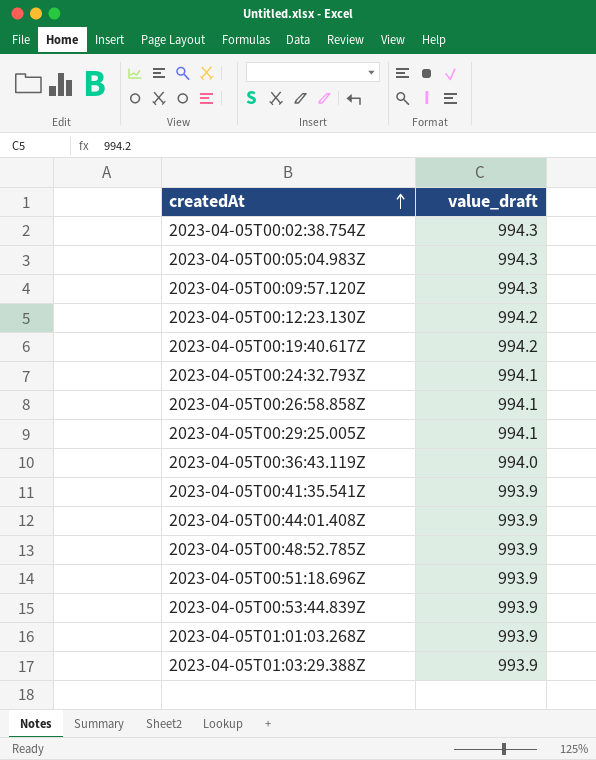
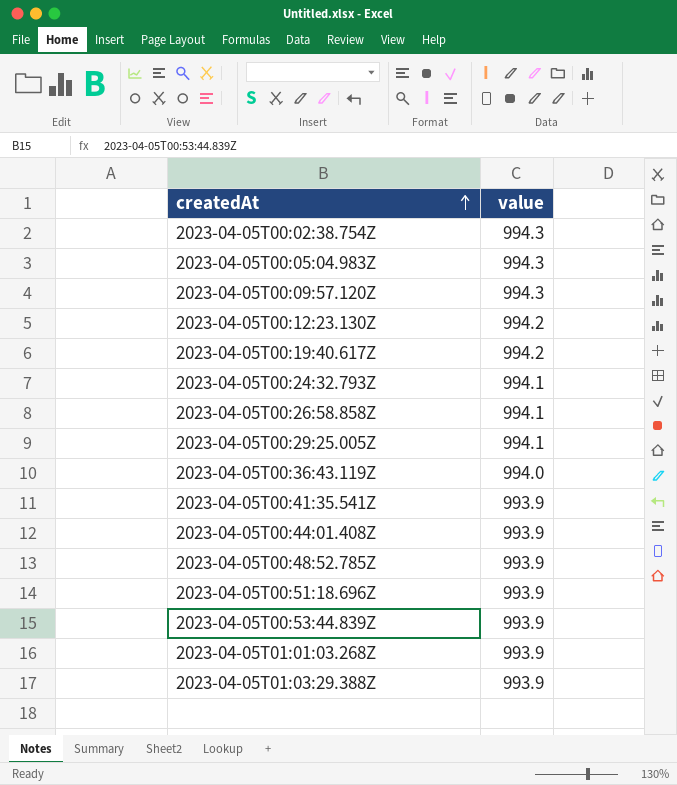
column name: value_draft -> value

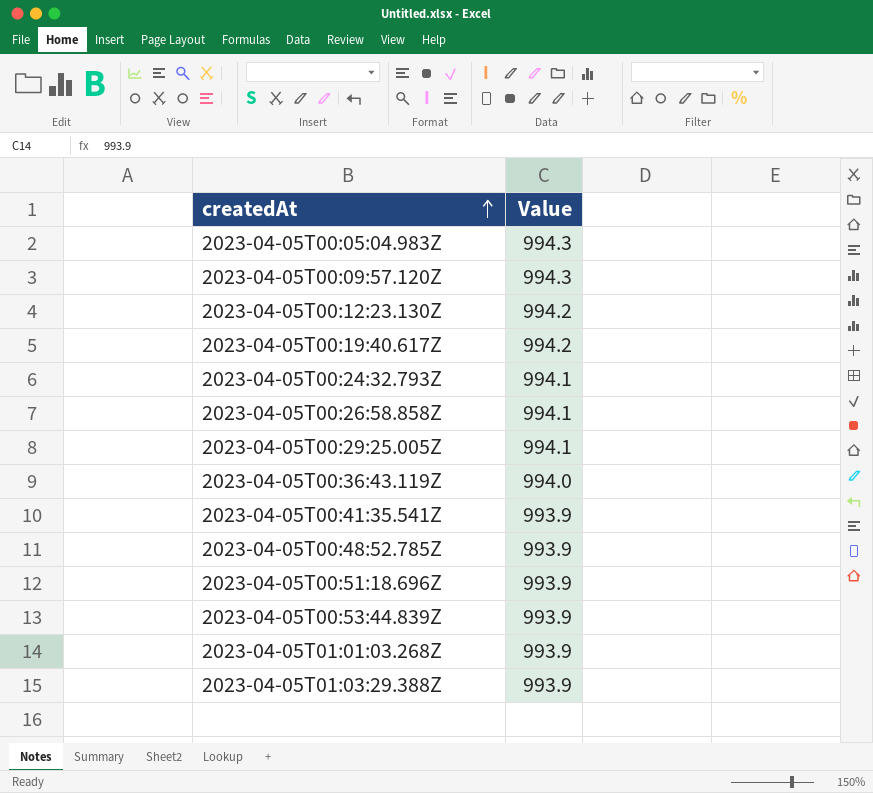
column name: value -> Value
row 2023-04-05T00:02:38.754Z: 994.3 -> none
row 2023-04-05T00:44:01.408Z: 993.9 -> none

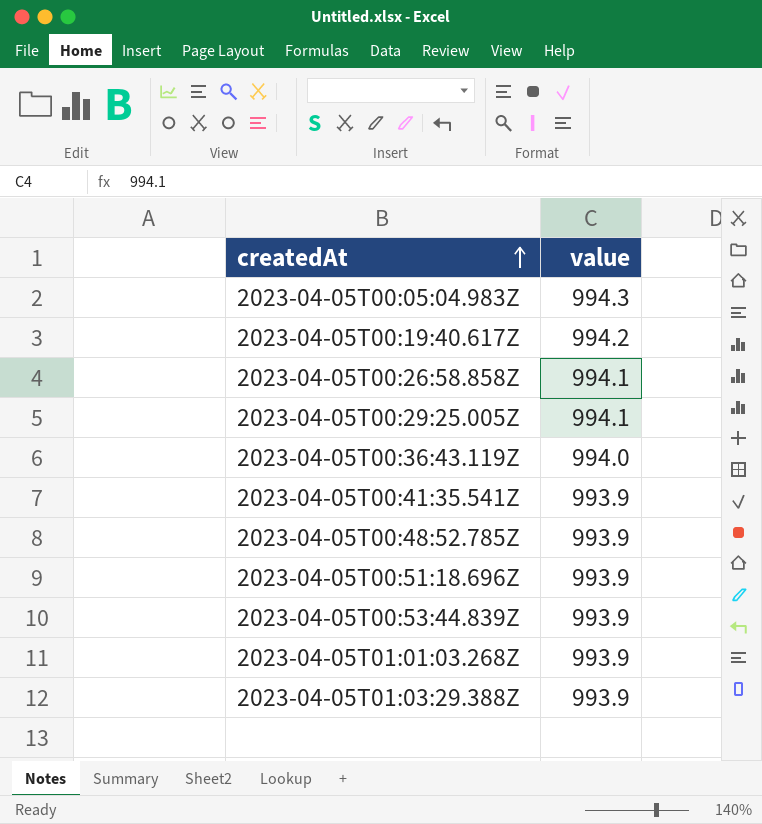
column name: Value -> value
row 2023-04-05T00:09:57.120Z: 994.3 -> none
row 2023-04-05T00:12:23.130Z: 994.2 -> none
row 2023-04-05T00:24:32.793Z: 994.1 -> none

